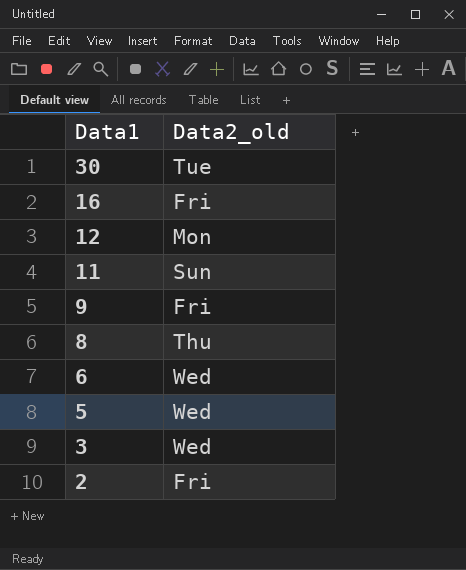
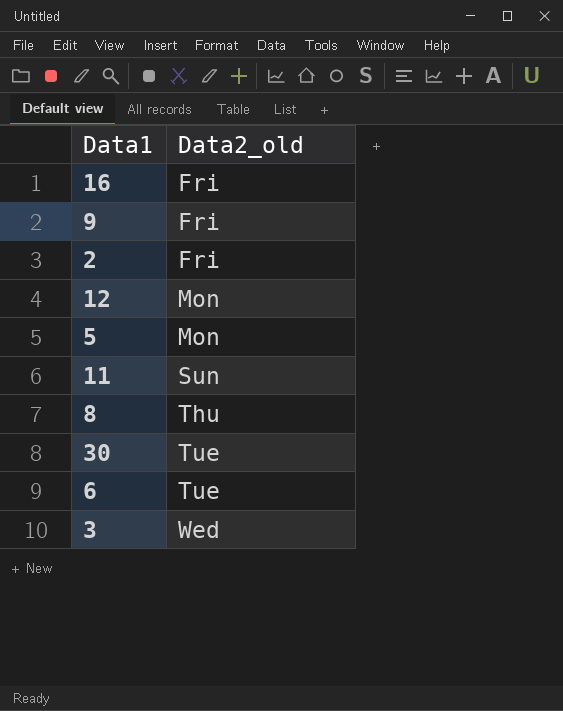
row order: Data1 descending -> Data2_old ascending
5 | Data2_old: Wed -> Mon
6 | Data2_old: Wed -> Tue

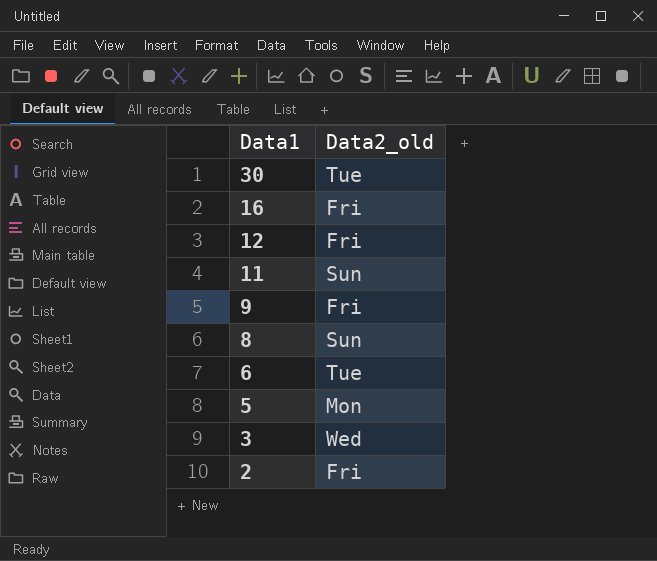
row order: Data2_old ascending -> Data1 descending
12 | Data2_old: Mon -> Fri
8 | Data2_old: Thu -> Sun

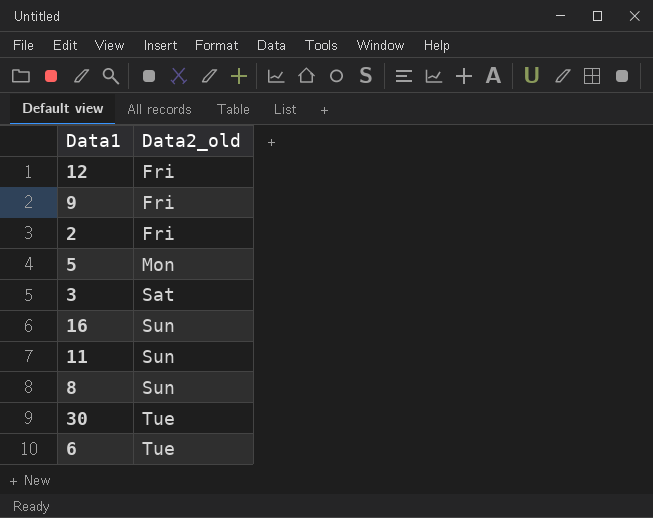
row order: Data1 descending -> Data2_old ascending
3 | Data2_old: Wed -> Sat
16 | Data2_old: Fri -> Sun

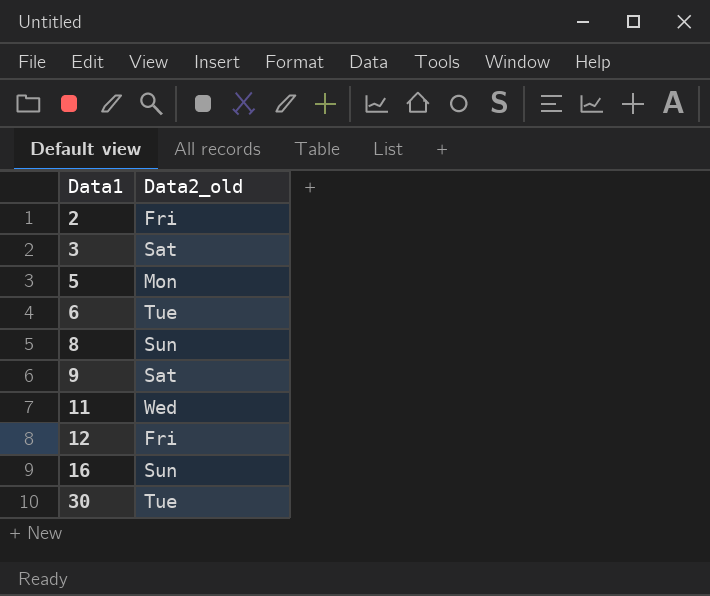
row order: Data2_old ascending -> Data1 ascending
9 | Data2_old: Fri -> Sat
11 | Data2_old: Sun -> Wed

